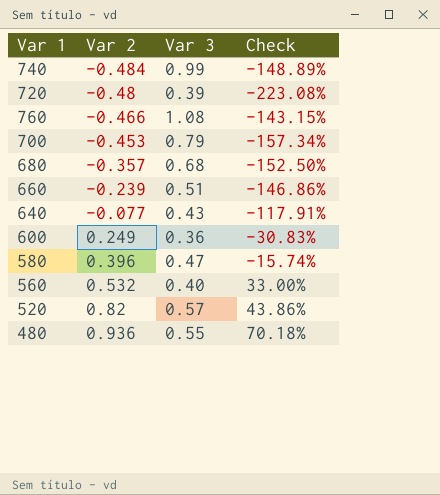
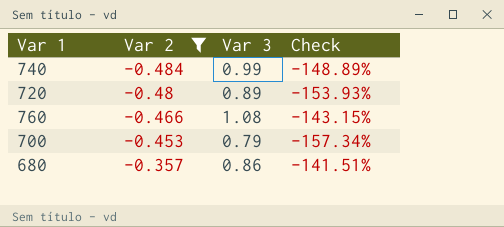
filter: none -> Var 2 <= -0.357
720 | Var 3: 0.39 -> 0.89
720 | Check: -223.08% -> -153.93%
680 | Var 3: 0.68 -> 0.86
680 | Check: -152.50% -> -141.51%

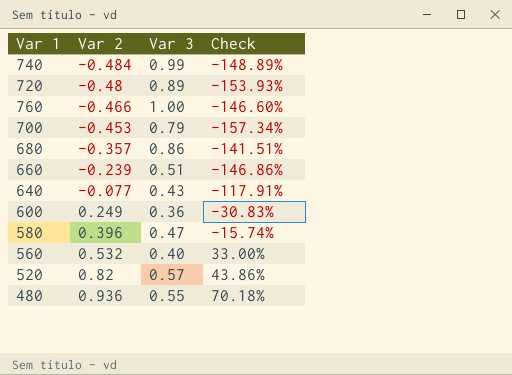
filter: Var 2 <= -0.357 -> none
760 | Var 3: 1.08 -> 1.00
760 | Check: -143.15% -> -146.60%

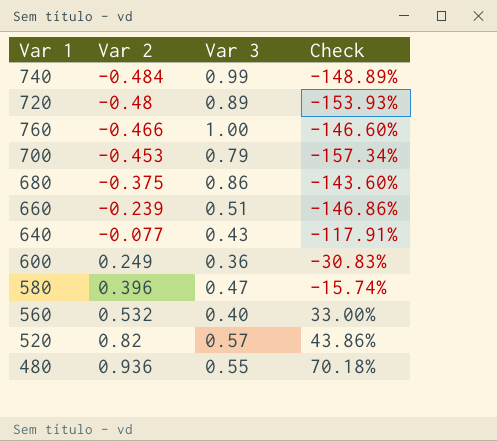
680 | Var 2: -0.357 -> -0.375
680 | Check: -141.51% -> -143.60%

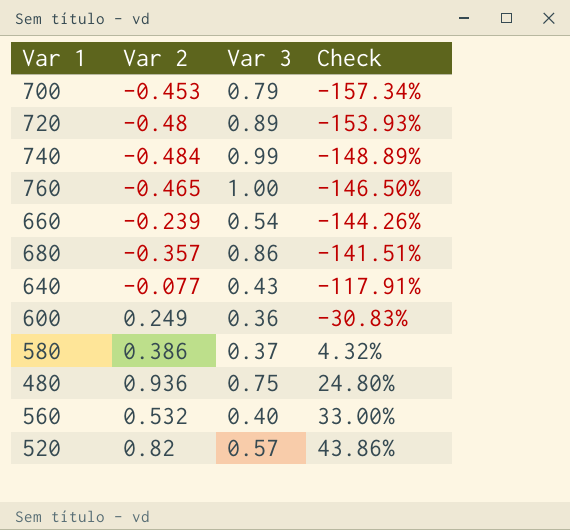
row order: Var 2 ascending -> Check ascending
760 | Var 2: -0.466 -> -0.465
760 | Check: -146.60% -> -146.50%
660 | Var 3: 0.51 -> 0.54
660 | Check: -146.86% -> -144.26%
680 | Var 2: -0.375 -> -0.357
680 | Check: -143.60% -> -141.51%
580 | Var 2: 0.396 -> 0.386
580 | Var 3: 0.47 -> 0.37
580 | Check: -15.74% -> 4.32%
480 | Var 3: 0.55 -> 0.75
480 | Check: 70.18% -> 24.80%

